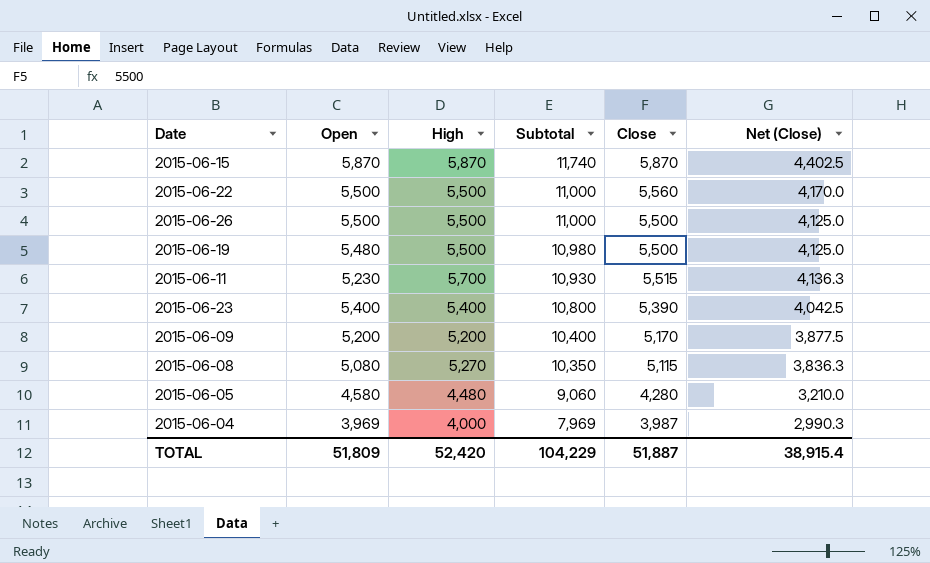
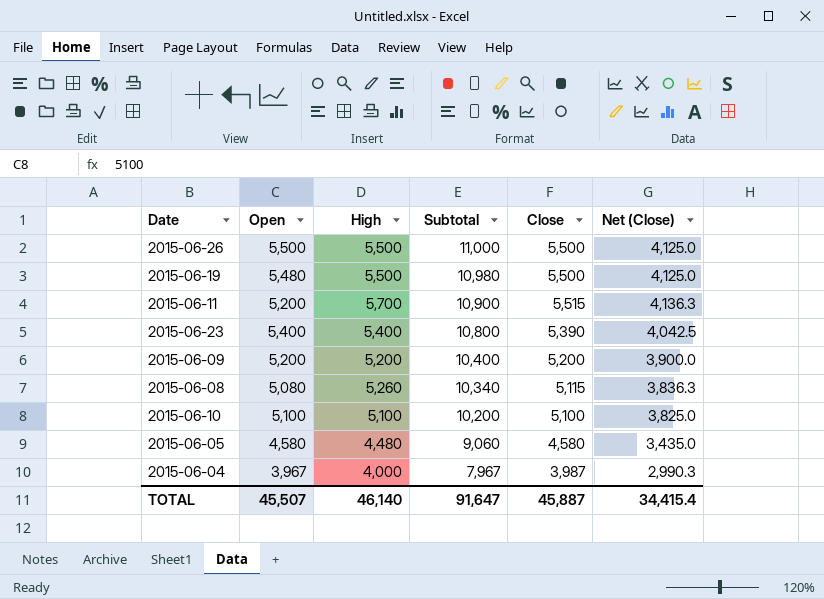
row 2015-06-15: 5,870 | 5,870 | 11,740 | 5,870 | 4,402.5 -> none
row 2015-06-22: 5,500 | 5,500 | 11,000 | 5,560 | 4,170.0 -> none
2015-06-11 | Open: 5,230 -> 5,200
2015-06-11 | Subtotal: 10,930 -> 10,900
2015-06-09 | Close: 5,170 -> 5,200
2015-06-09 | Net (Close): 3,877.5 -> 3,900.0
2015-06-08 | High: 5,270 -> 5,260
2015-06-08 | Subtotal: 10,350 -> 10,340
row 2015-06-10: none -> 5,100 | 5,100 | 10,200 | 5,100 | 3,825.0
2015-06-05 | Close: 4,280 -> 4,580
2015-06-05 | Net (Close): 3,210.0 -> 3,435.0
2015-06-04 | Open: 3,969 -> 3,967
2015-06-04 | Subtotal: 7,969 -> 7,967
TOTAL | Open: 51,809 -> 45,507
TOTAL | High: 52,420 -> 46,140
TOTAL | Subtotal: 104,229 -> 91,647
TOTAL | Close: 51,887 -> 45,887
TOTAL | Net (Close): 38,915.4 -> 34,415.4

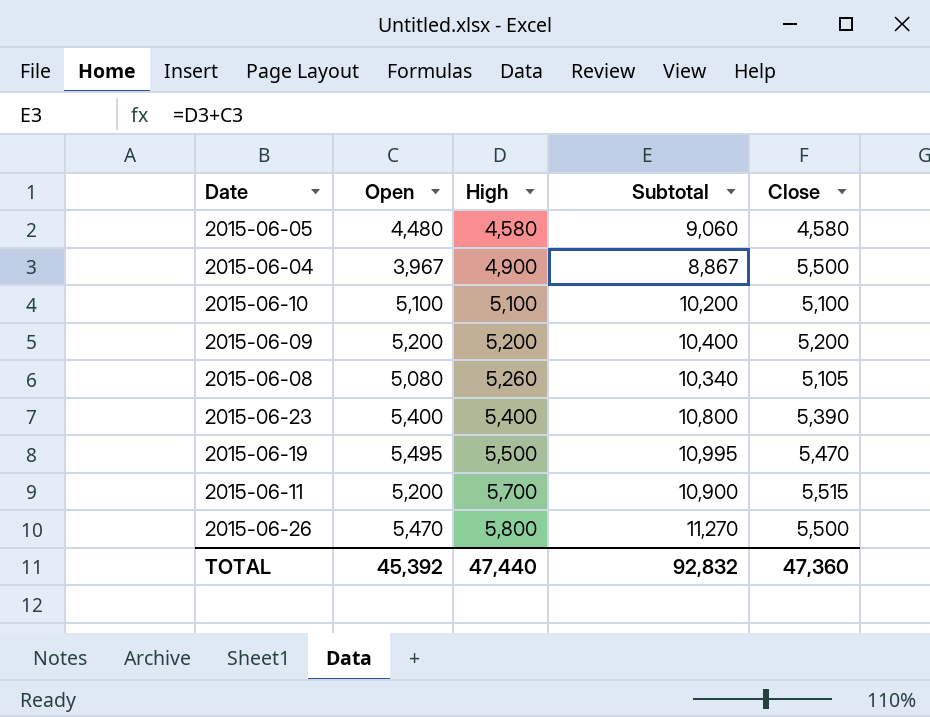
row order: Subtotal descending -> High ascending
column Net (Close) | formula: [Close] * 0.75 -> none
2015-06-05 | Open: 4,580 -> 4,480
2015-06-05 | High: 4,480 -> 4,580
2015-06-04 | High: 4,000 -> 4,900
2015-06-04 | Subtotal: 7,967 -> 8,867
2015-06-04 | Close: 3,987 -> 5,500
2015-06-08 | Close: 5,115 -> 5,105
2015-06-19 | Open: 5,480 -> 5,495
2015-06-19 | Subtotal: 10,980 -> 10,995
2015-06-19 | Close: 5,500 -> 5,470
2015-06-26 | Open: 5,500 -> 5,470
2015-06-26 | High: 5,500 -> 5,800
2015-06-26 | Subtotal: 11,000 -> 11,270
TOTAL | Open: 45,507 -> 45,392
TOTAL | High: 46,140 -> 47,440
TOTAL | Subtotal: 91,647 -> 92,832
TOTAL | Close: 45,887 -> 47,360

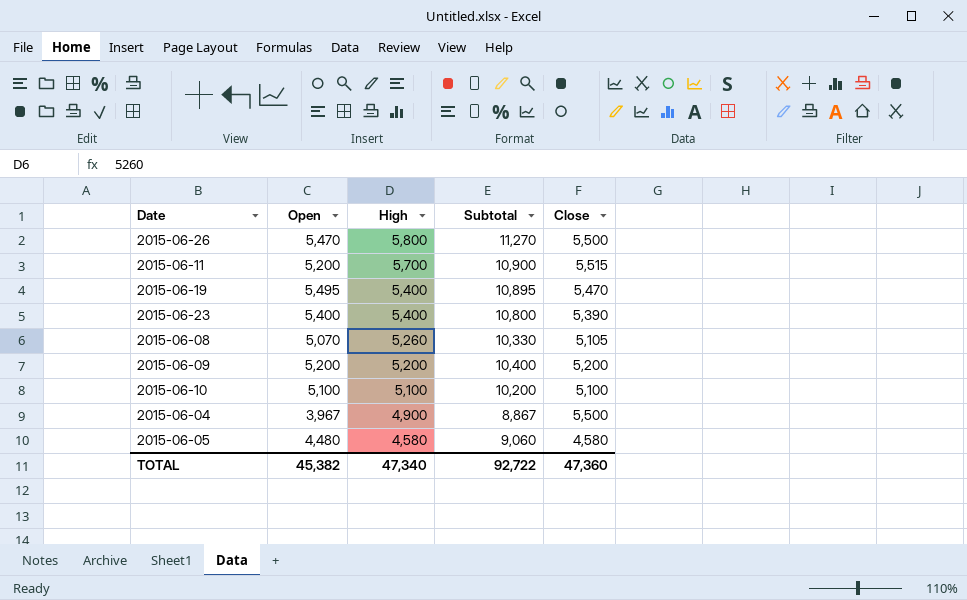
row order: High ascending -> High descending
2015-06-19 | High: 5,500 -> 5,400
2015-06-19 | Subtotal: 10,995 -> 10,895
2015-06-08 | Open: 5,080 -> 5,070
2015-06-08 | Subtotal: 10,340 -> 10,330
TOTAL | Open: 45,392 -> 45,382
TOTAL | High: 47,440 -> 47,340
TOTAL | Subtotal: 92,832 -> 92,722

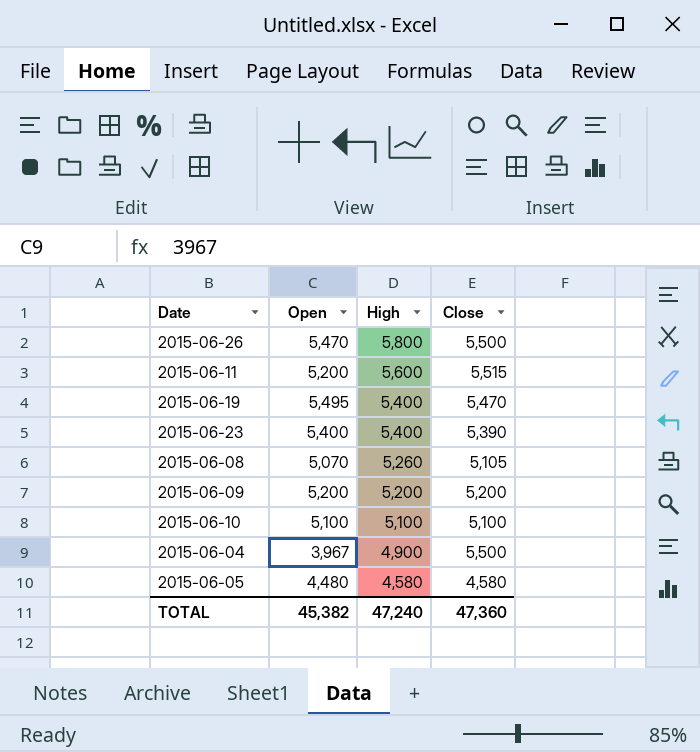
column Subtotal | formula: [Open] + [High] -> none
2015-06-11 | High: 5,700 -> 5,600
TOTAL | High: 47,340 -> 47,240

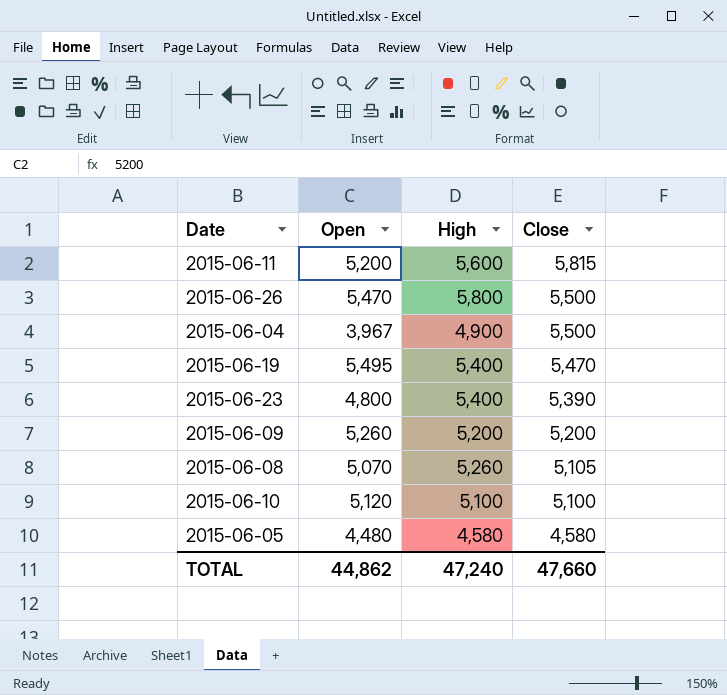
row order: High descending -> Close descending
2015-06-11 | Close: 5,515 -> 5,815
2015-06-23 | Open: 5,400 -> 4,800
2015-06-09 | Open: 5,200 -> 5,260
2015-06-10 | Open: 5,100 -> 5,120
TOTAL | Open: 45,382 -> 44,862
TOTAL | Close: 47,360 -> 47,660

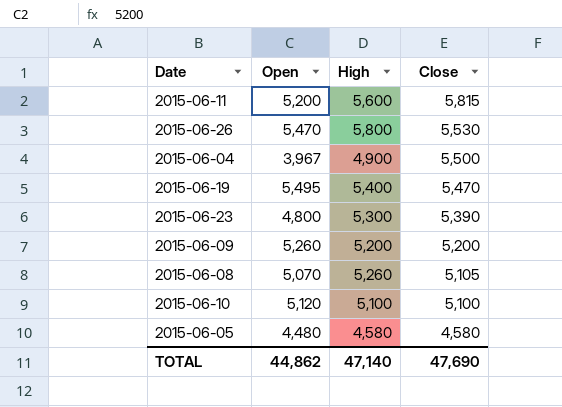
2015-06-26 | Close: 5,500 -> 5,530
2015-06-23 | High: 5,400 -> 5,300
TOTAL | High: 47,240 -> 47,140
TOTAL | Close: 47,660 -> 47,690

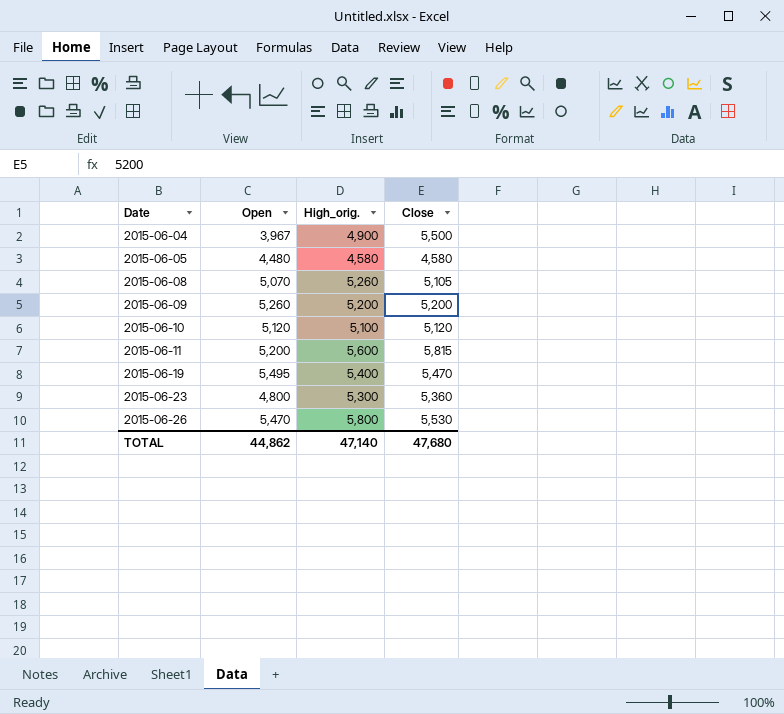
row order: Close descending -> Date ascending
column name: High -> High_orig.
2015-06-10 | Close: 5,100 -> 5,120
2015-06-23 | Close: 5,390 -> 5,360
TOTAL | Close: 47,690 -> 47,680

